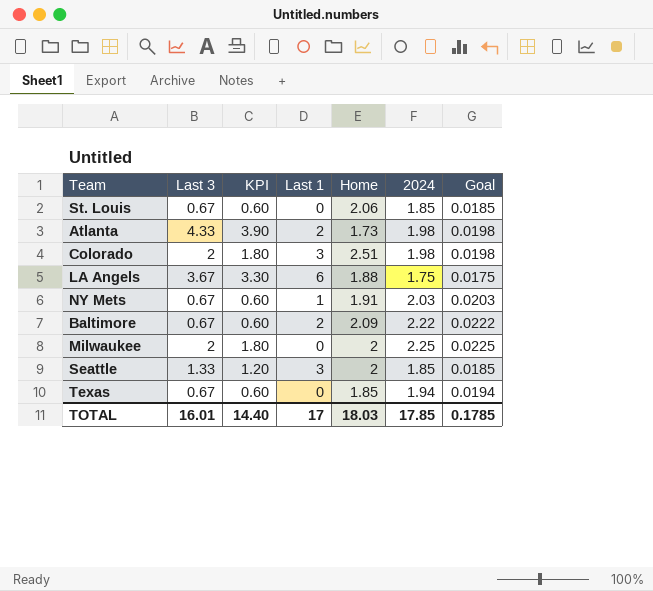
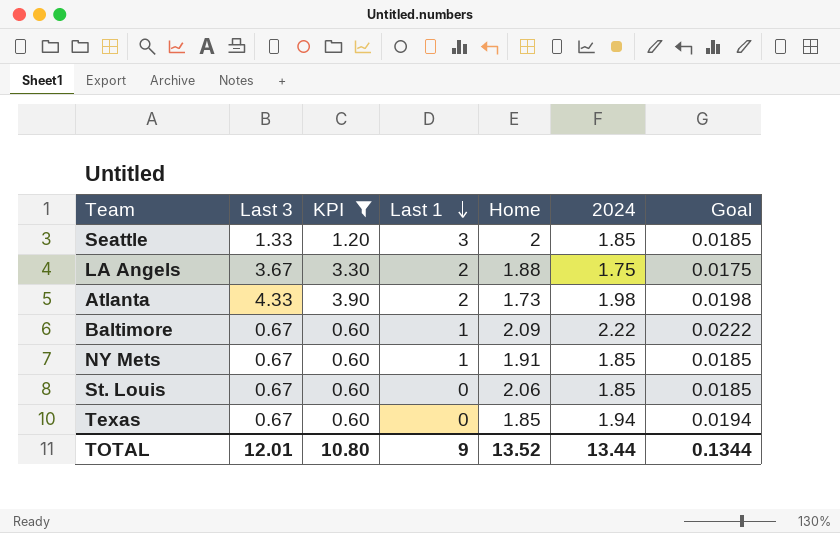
filter: none -> KPI != 1.80
row order: none -> Last 1 descending
LA Angels | Last 1: 6 -> 2
Baltimore | Last 1: 2 -> 1
NY Mets | 2024: 2.03 -> 1.85
NY Mets | Goal: 0.0203 -> 0.0185
TOTAL | Last 3: 16.01 -> 12.01
TOTAL | KPI: 14.40 -> 10.80
TOTAL | Last 1: 17 -> 9
TOTAL | Home: 18.03 -> 13.52
TOTAL | 2024: 17.85 -> 13.44
TOTAL | Goal: 0.1785 -> 0.1344

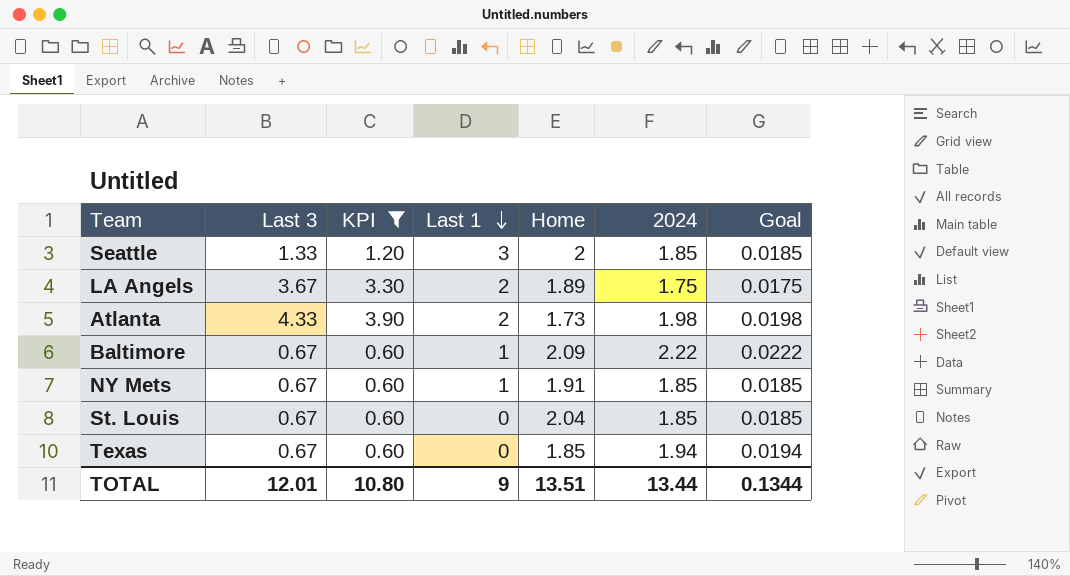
LA Angels | Home: 1.88 -> 1.89
St. Louis | Home: 2.06 -> 2.04
TOTAL | Home: 13.52 -> 13.51

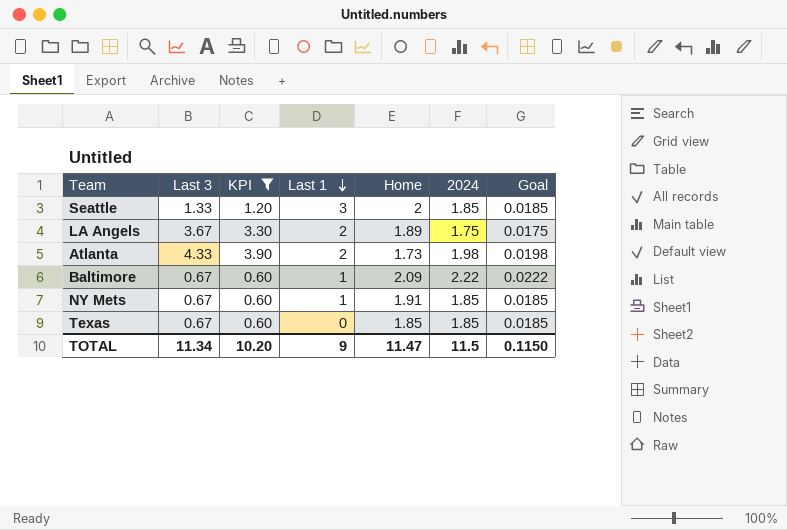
row St. Louis: 0.67 | 0.60 | 0 | 2.04 | 1.85 | 0.0185 -> none
Texas | 2024: 1.94 -> 1.85
Texas | Goal: 0.0194 -> 0.0185
TOTAL | Last 3: 12.01 -> 11.34
TOTAL | KPI: 10.80 -> 10.20
TOTAL | Home: 13.51 -> 11.47
TOTAL | 2024: 13.44 -> 11.5
TOTAL | Goal: 0.1344 -> 0.1150

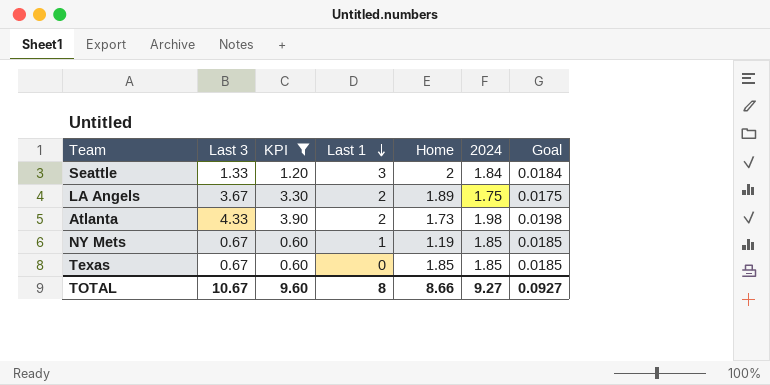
row Baltimore: 0.67 | 0.60 | 1 | 2.09 | 2.22 | 0.0222 -> none
Seattle | 2024: 1.85 -> 1.84
Seattle | Goal: 0.0185 -> 0.0184
NY Mets | Home: 1.91 -> 1.19
TOTAL | Last 3: 11.34 -> 10.67
TOTAL | KPI: 10.20 -> 9.60
TOTAL | Last 1: 9 -> 8
TOTAL | Home: 11.47 -> 8.66
TOTAL | 2024: 11.5 -> 9.27
TOTAL | Goal: 0.1150 -> 0.0927

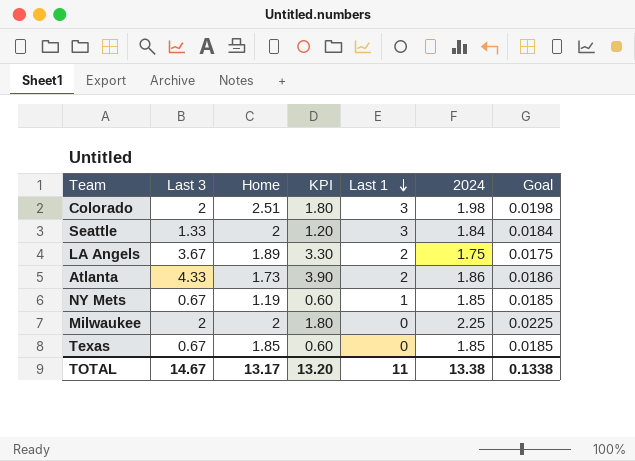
filter: KPI != 1.80 -> none
column Home | position: 5 -> 3
Atlanta | 2024: 1.98 -> 1.86
Atlanta | Goal: 0.0198 -> 0.0186
TOTAL | Last 3: 10.67 -> 14.67
TOTAL | Home: 8.66 -> 13.17
TOTAL | KPI: 9.60 -> 13.20
TOTAL | Last 1: 8 -> 11
TOTAL | 2024: 9.27 -> 13.38
TOTAL | Goal: 0.0927 -> 0.1338

